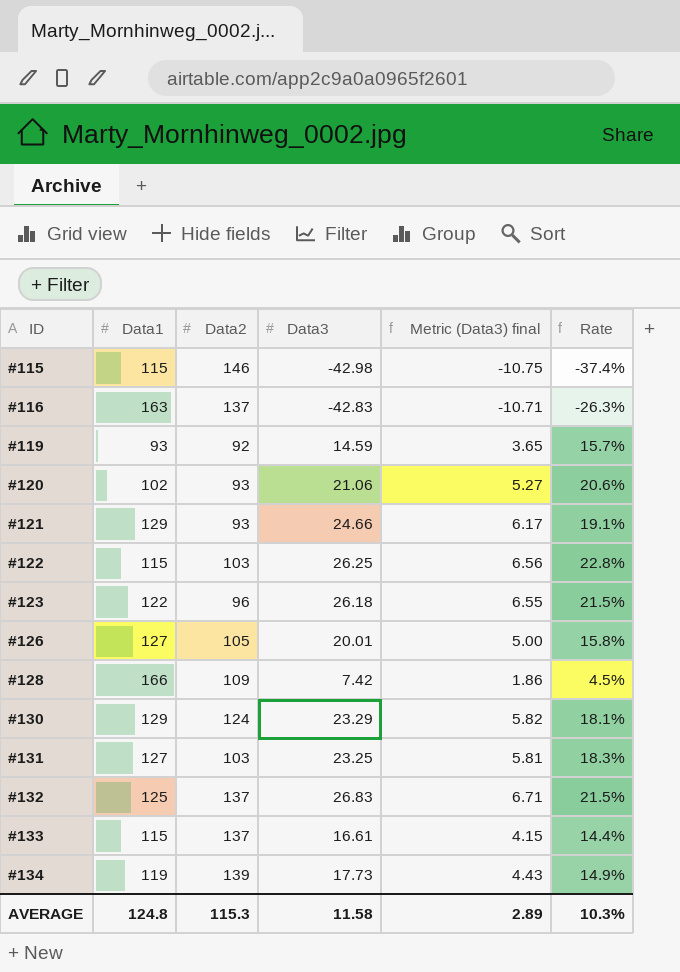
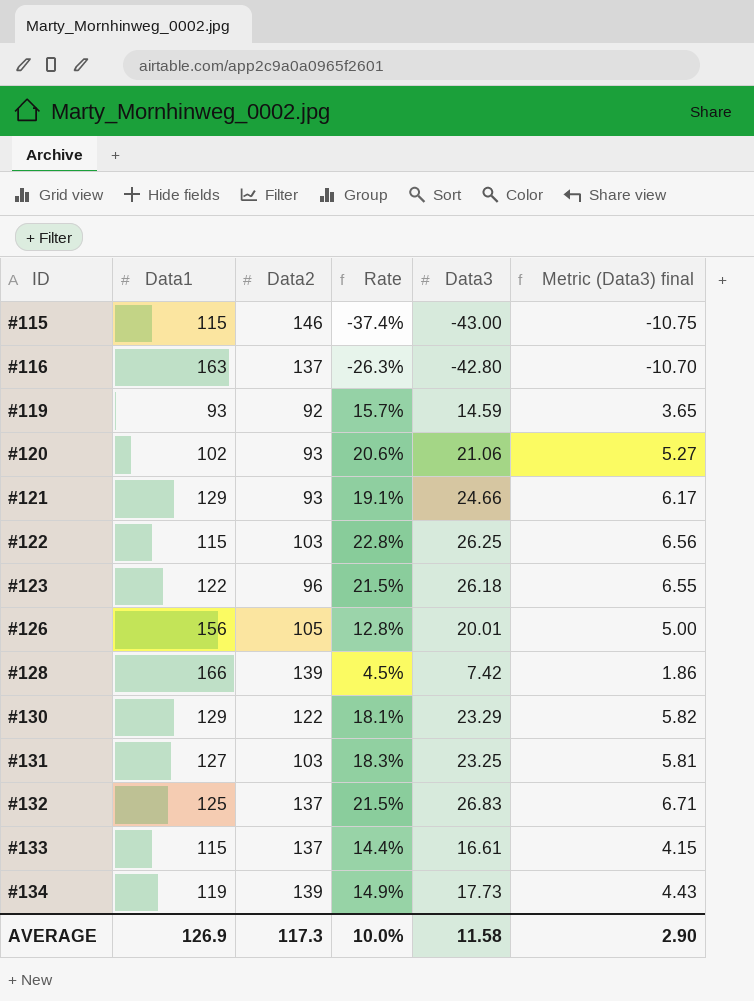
column Rate | position: 6 -> 4
#115 | Data3: -42.98 -> -43.00
#116 | Data3: -42.83 -> -42.80
#116 | Metric (Data3) final: -10.71 -> -10.70
#126 | Data1: 127 -> 156
#126 | Rate: 15.8% -> 12.8%
#128 | Data2: 109 -> 139
#130 | Data2: 124 -> 122
AVERAGE | Data1: 124.8 -> 126.9
AVERAGE | Data2: 115.3 -> 117.3
AVERAGE | Rate: 10.3% -> 10.0%
AVERAGE | Metric (Data3) final: 2.89 -> 2.90

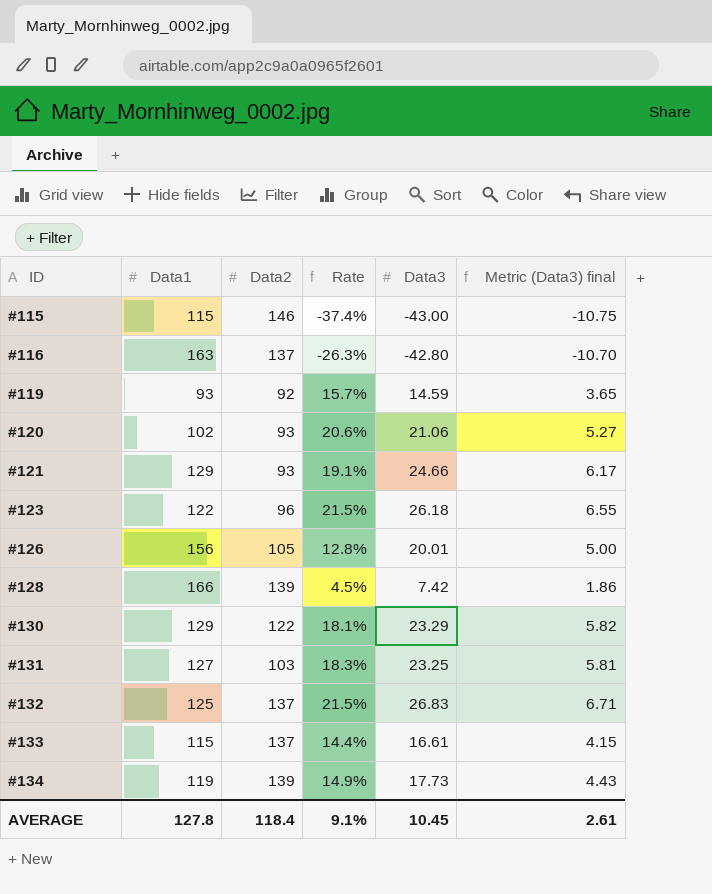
row #122: 115 | 103 | 22.8% | 26.25 | 6.56 -> none
AVERAGE | Data1: 126.9 -> 127.8
AVERAGE | Data2: 117.3 -> 118.4
AVERAGE | Rate: 10.0% -> 9.1%
AVERAGE | Data3: 11.58 -> 10.45
AVERAGE | Metric (Data3) final: 2.90 -> 2.61

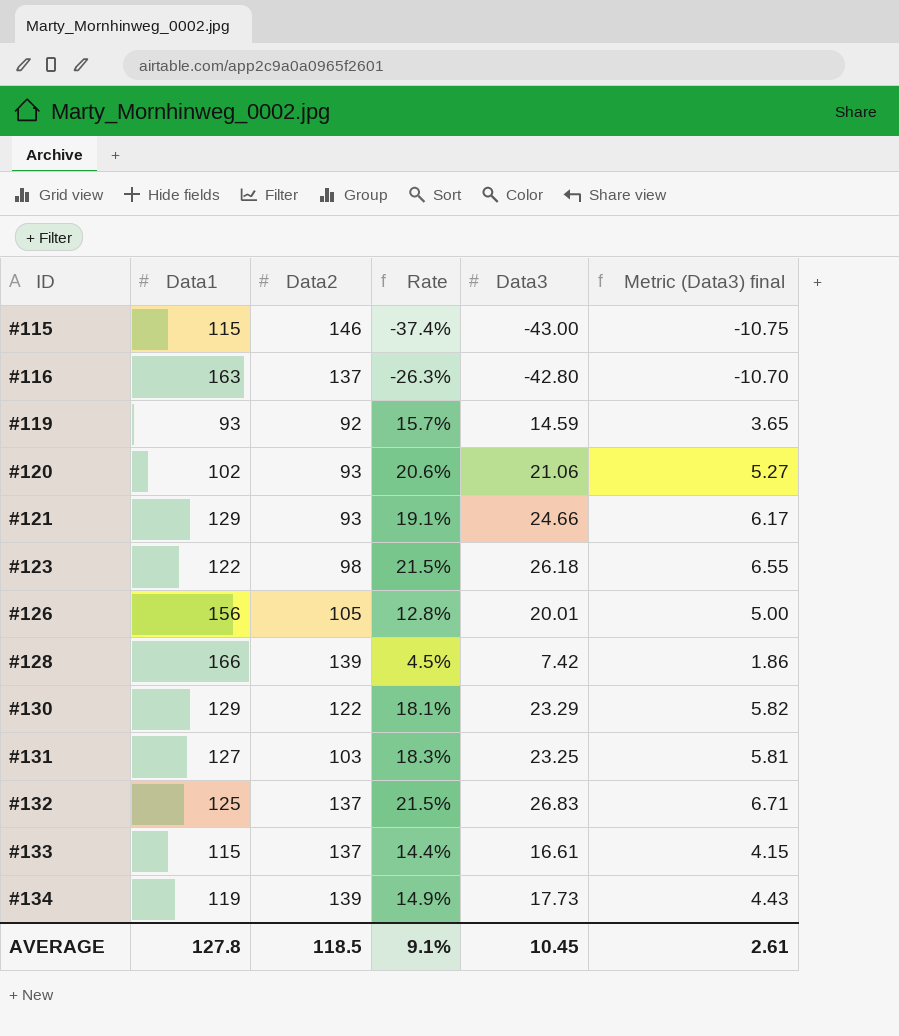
#123 | Data2: 96 -> 98
AVERAGE | Data2: 118.4 -> 118.5

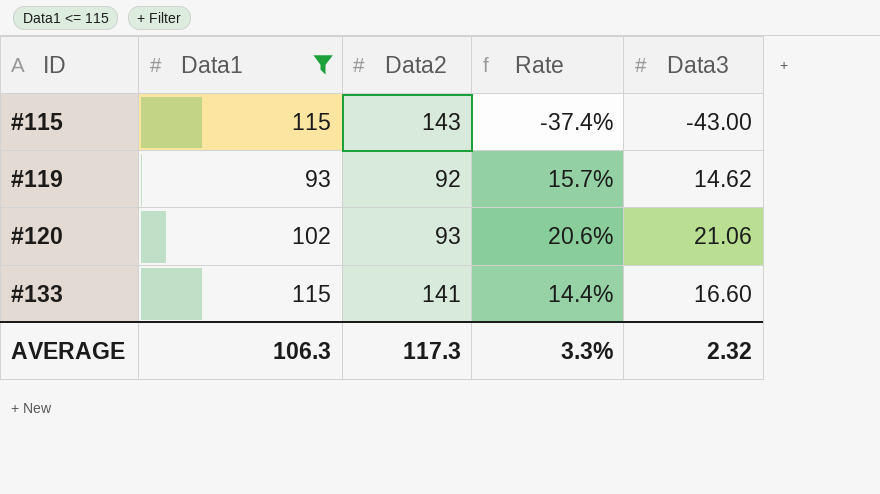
filter: none -> Data1 <= 115
column Metric (Data3) final | formula: [Data3] * 0.25 -> none
#115 | Data2: 146 -> 143
#119 | Data3: 14.59 -> 14.62
#133 | Data2: 137 -> 141
#133 | Data3: 16.61 -> 16.60
AVERAGE | Data1: 127.8 -> 106.3
AVERAGE | Data2: 118.5 -> 117.3
AVERAGE | Rate: 9.1% -> 3.3%
AVERAGE | Data3: 10.45 -> 2.32

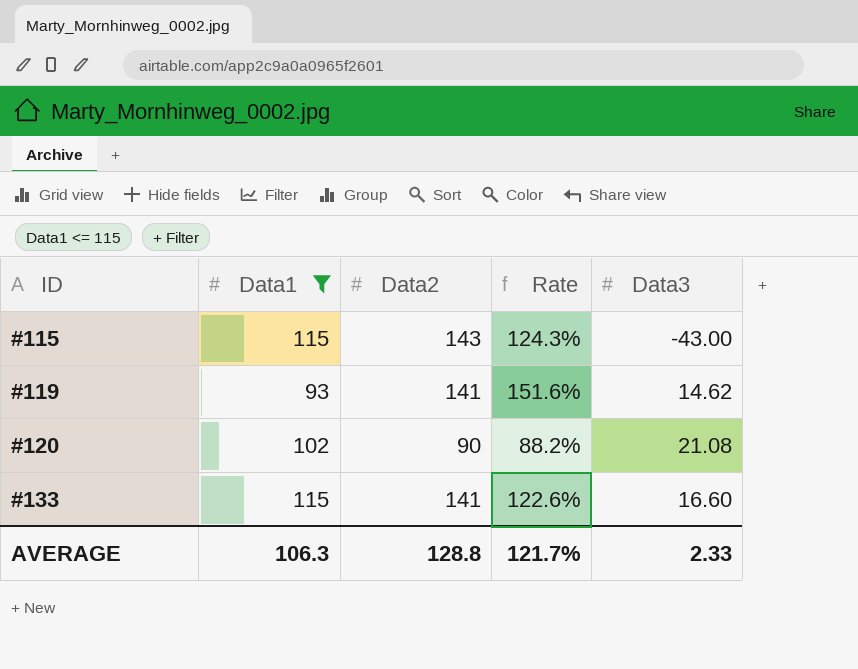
column Rate | formula: [Data3] / [Data1] -> [Data2] / [Data1]
#119 | Data2: 92 -> 141
#120 | Data2: 93 -> 90
#120 | Data3: 21.06 -> 21.08
AVERAGE | Data2: 117.3 -> 128.8
AVERAGE | Rate: 3.3% -> 121.7%
AVERAGE | Data3: 2.32 -> 2.33

